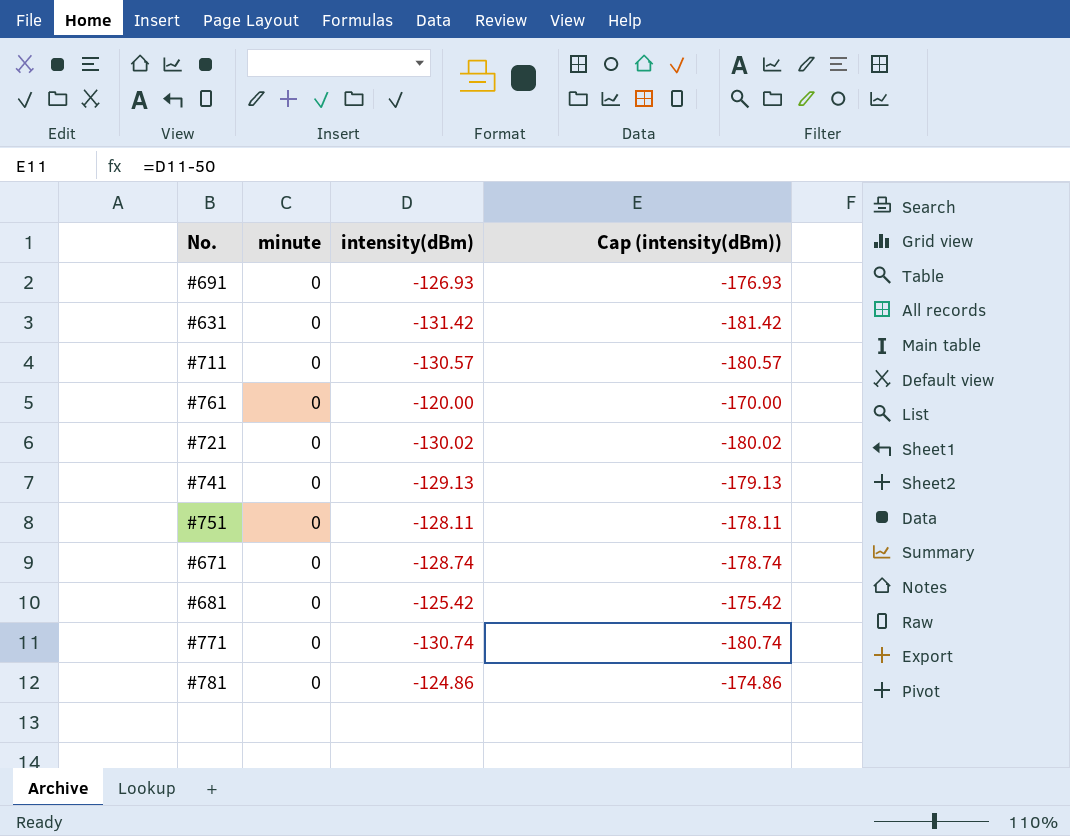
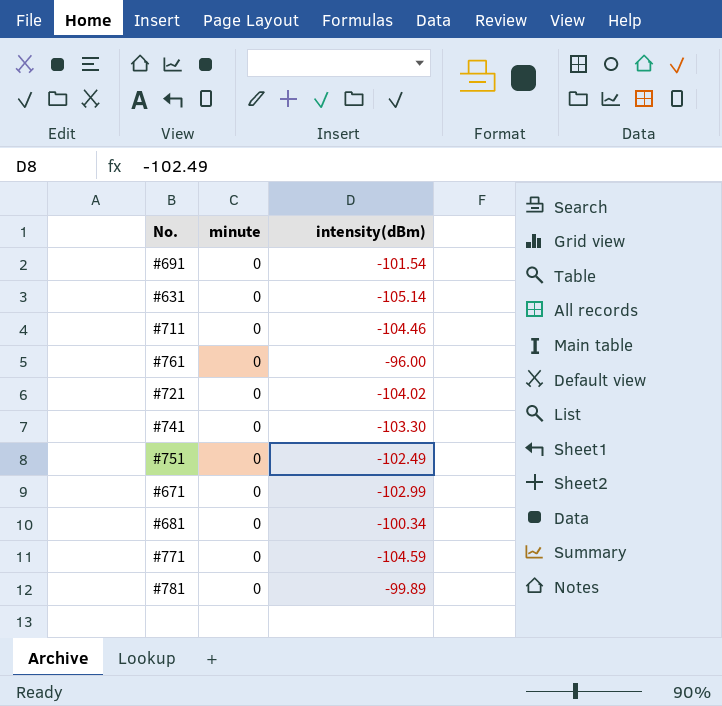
column Cap (intensity(dBm)) | formula: [intensity(dBm)] - 50 -> none
#691 | intensity(dBm): -126.93 -> -101.54
#631 | intensity(dBm): -131.42 -> -105.14
#711 | intensity(dBm): -130.57 -> -104.46
#761 | intensity(dBm): -120.00 -> -96.00
#721 | intensity(dBm): -130.02 -> -104.02
#741 | intensity(dBm): -129.13 -> -103.30
#751 | intensity(dBm): -128.11 -> -102.49
#671 | intensity(dBm): -128.74 -> -102.99
#681 | intensity(dBm): -125.42 -> -100.34
#771 | intensity(dBm): -130.74 -> -104.59
#781 | intensity(dBm): -124.86 -> -99.89

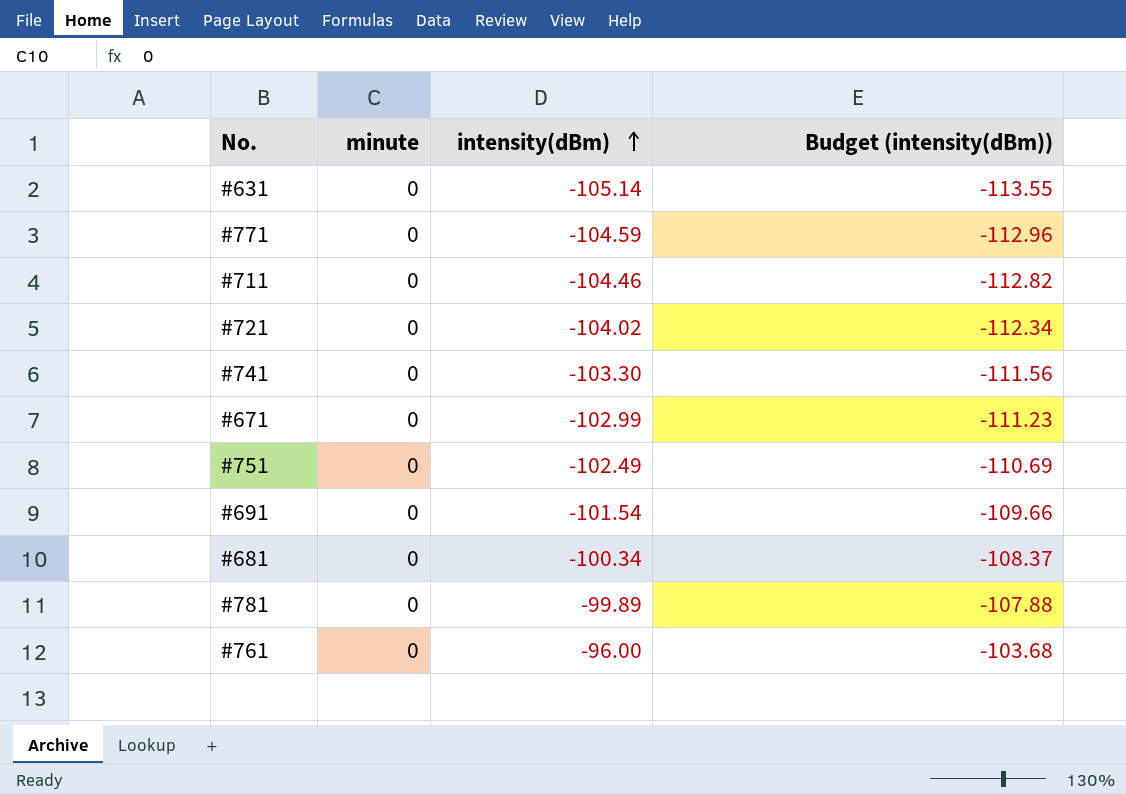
row order: none -> intensity(dBm) ascending
column Budget (intensity(dBm)) | formula: none -> [intensity(dBm)] * 1.08

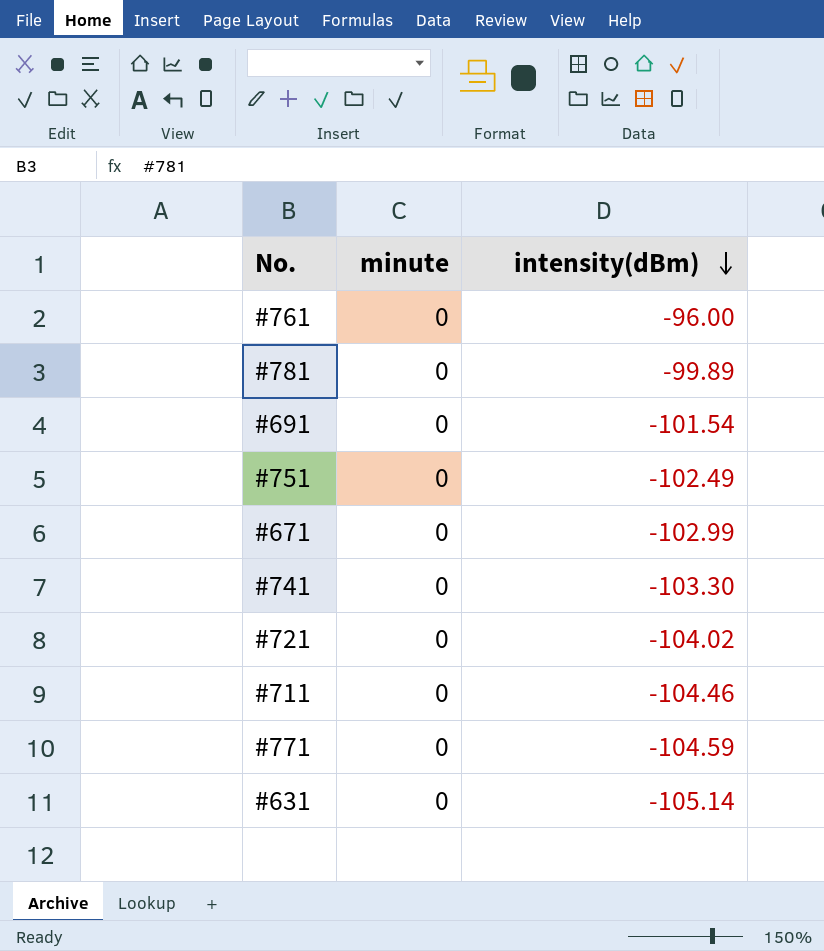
row order: intensity(dBm) ascending -> intensity(dBm) descending
column Budget (intensity(dBm)) | formula: [intensity(dBm)] * 1.08 -> none
row #681: 0 | -100.34 | -108.37 -> none

